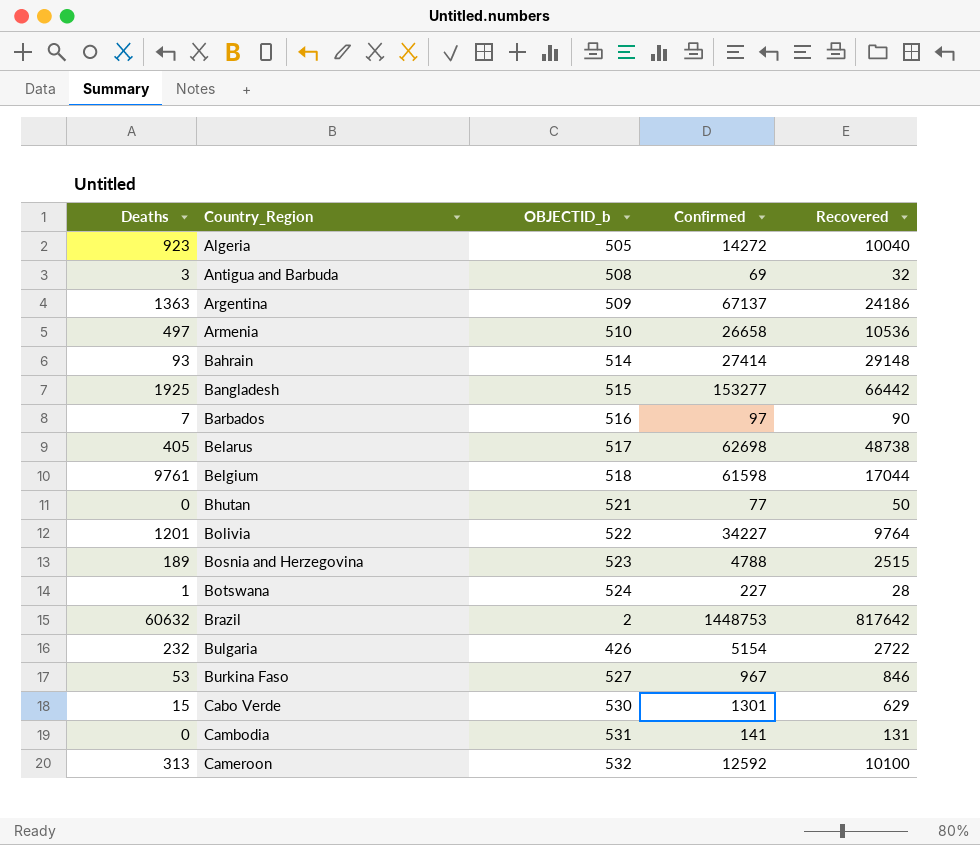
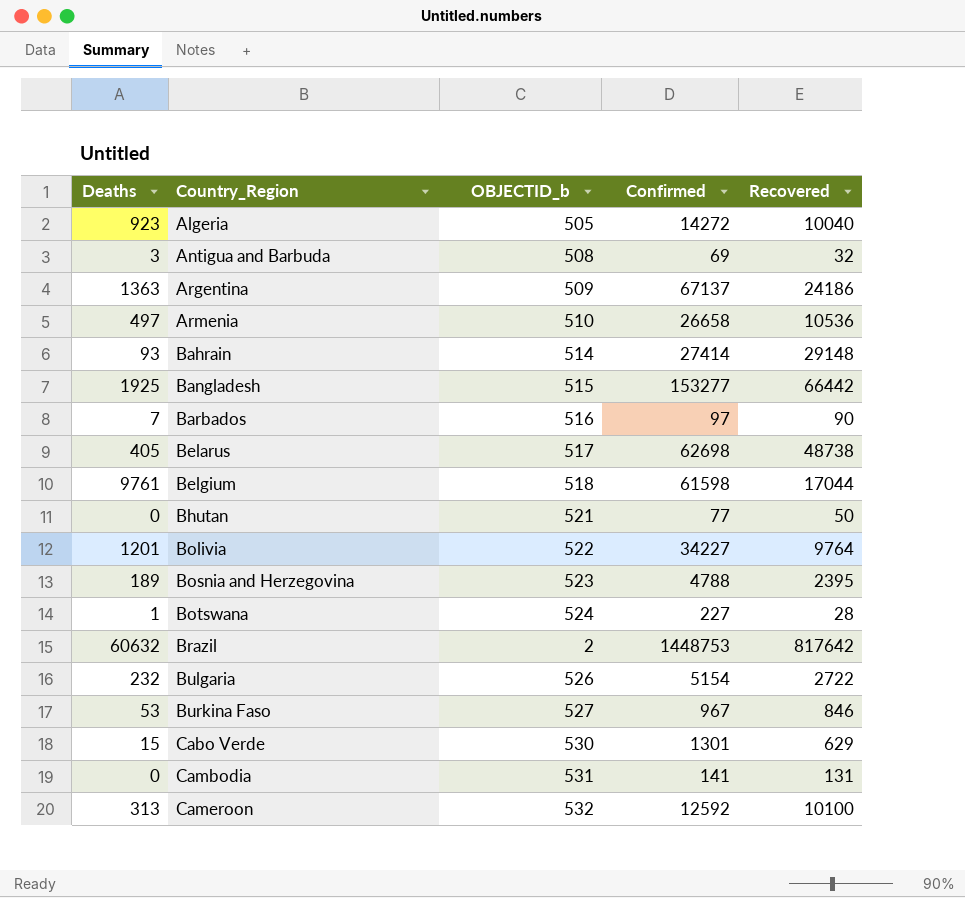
Bosnia and Herzegovina | Recovered: 2515 -> 2395
Bulgaria | OBJECTID_b: 426 -> 526

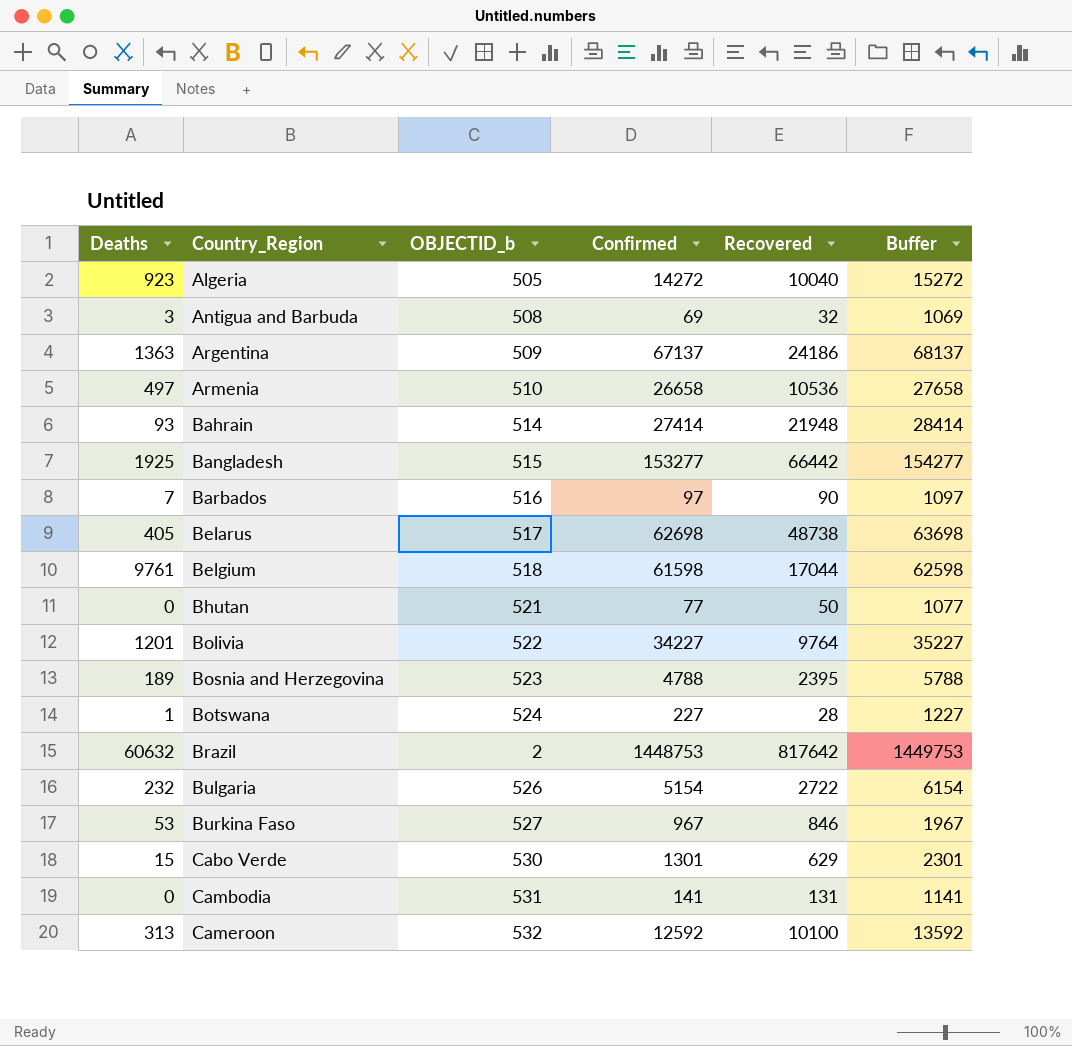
column Buffer | formula: none -> [Confirmed] + 1000
Bahrain | Recovered: 29148 -> 21948

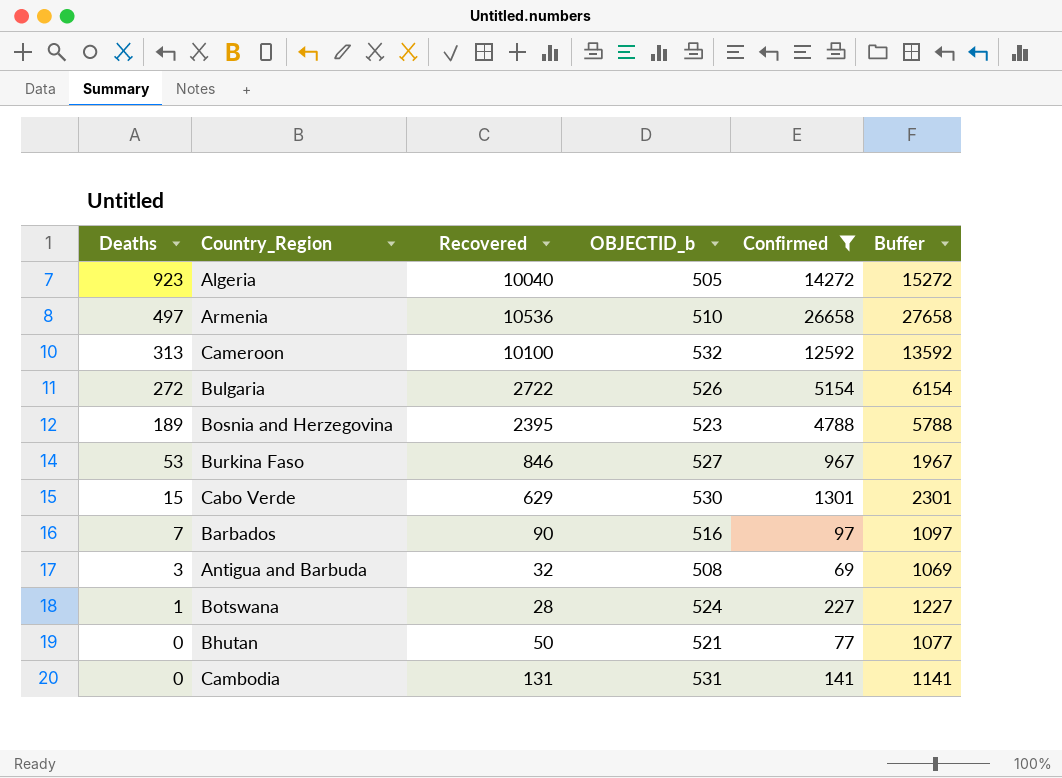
filter: none -> Confirmed <= 26658
row order: Country_Region ascending -> Deaths descending
column Recovered | position: 5 -> 3
Bulgaria | Deaths: 232 -> 272

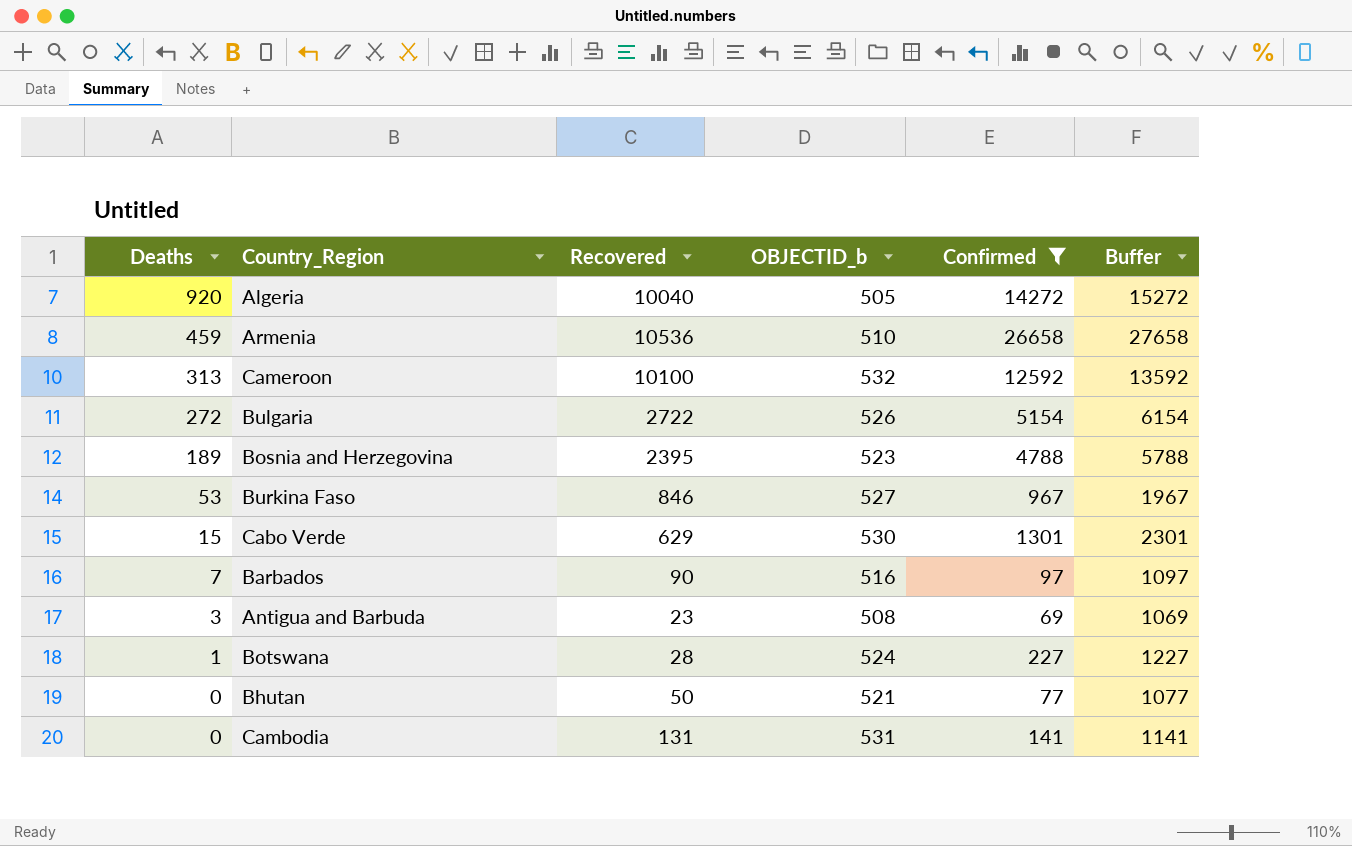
Algeria | Deaths: 923 -> 920
Armenia | Deaths: 497 -> 459
Antigua and Barbuda | Recovered: 32 -> 23

